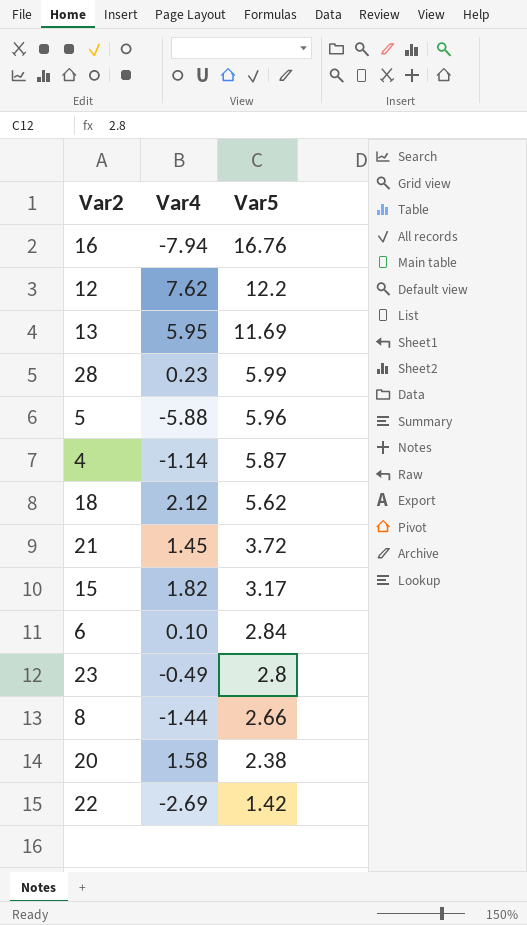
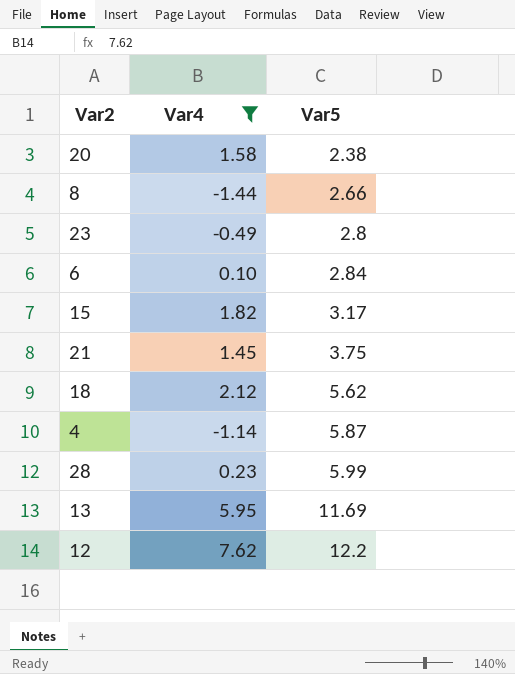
filter: none -> Var4 >= -1.44
row order: Var5 descending -> Var5 ascending
21 | Var5: 3.72 -> 3.75

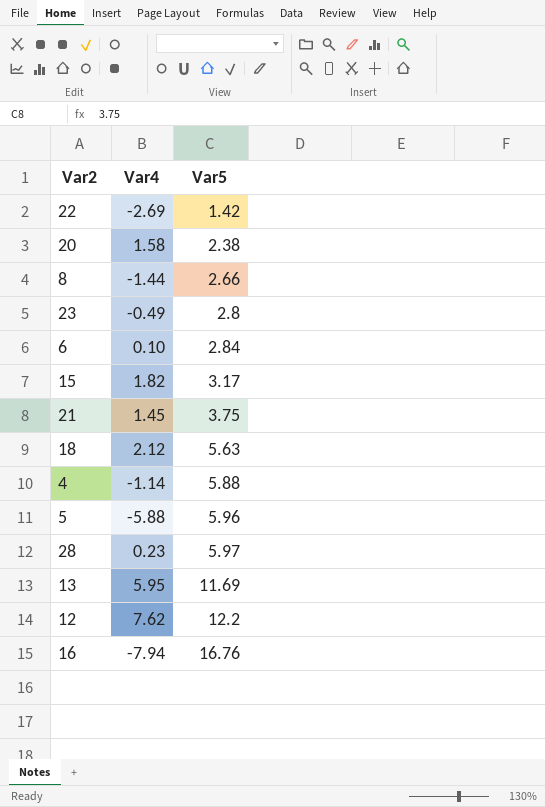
filter: Var4 >= -1.44 -> none
18 | Var5: 5.62 -> 5.63
4 | Var5: 5.87 -> 5.88
28 | Var5: 5.99 -> 5.97

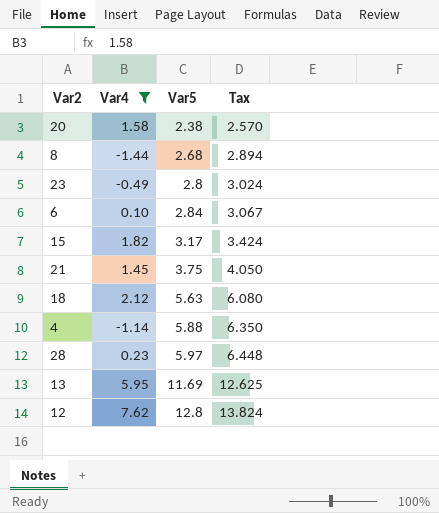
filter: none -> Var4 >= -1.44
column Tax | formula: none -> [Var5] * 1.08
8 | Var5: 2.66 -> 2.68
12 | Var5: 12.2 -> 12.8

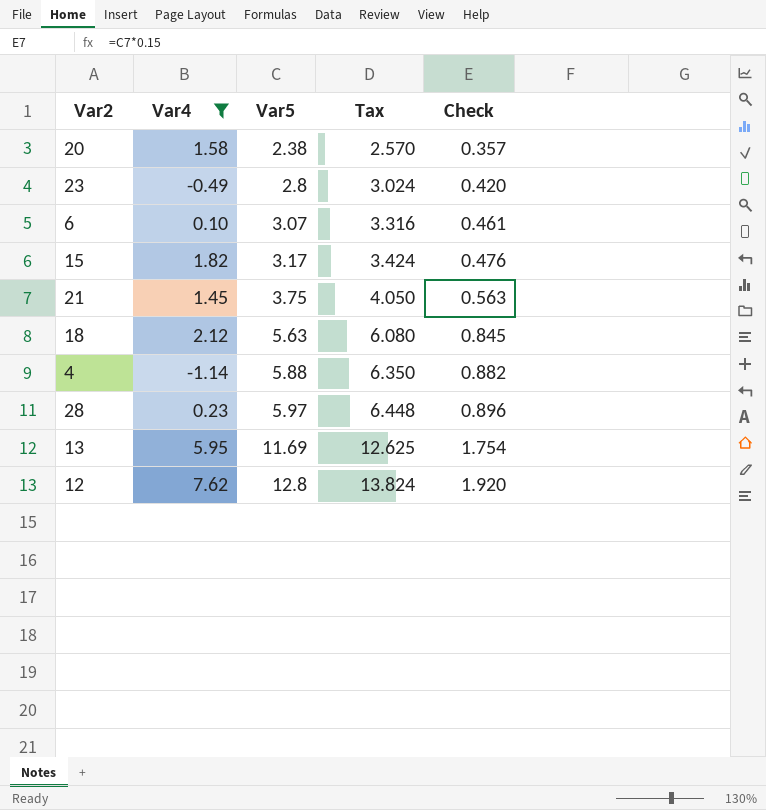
column Check | formula: none -> [Var5] * 0.15
row 8: -1.44 | 2.68 | 2.894 -> none
6 | Var5: 2.84 -> 3.07
6 | Tax: 3.067 -> 3.316

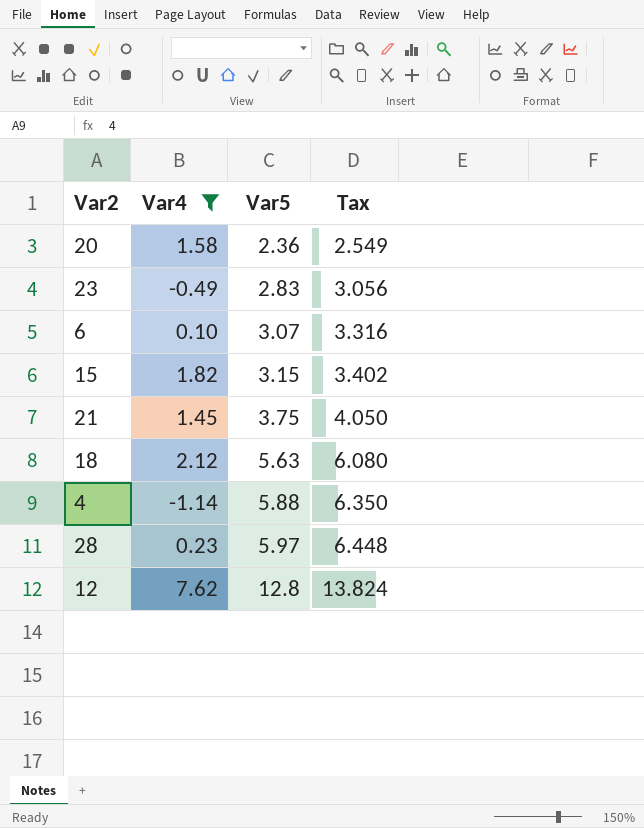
column Check | formula: [Var5] * 0.15 -> none
row 13: 5.95 | 11.69 | 12.625 | 1.754 -> none
20 | Var5: 2.38 -> 2.36
20 | Tax: 2.570 -> 2.549
23 | Var5: 2.8 -> 2.83
23 | Tax: 3.024 -> 3.056
15 | Var5: 3.17 -> 3.15
15 | Tax: 3.424 -> 3.402

